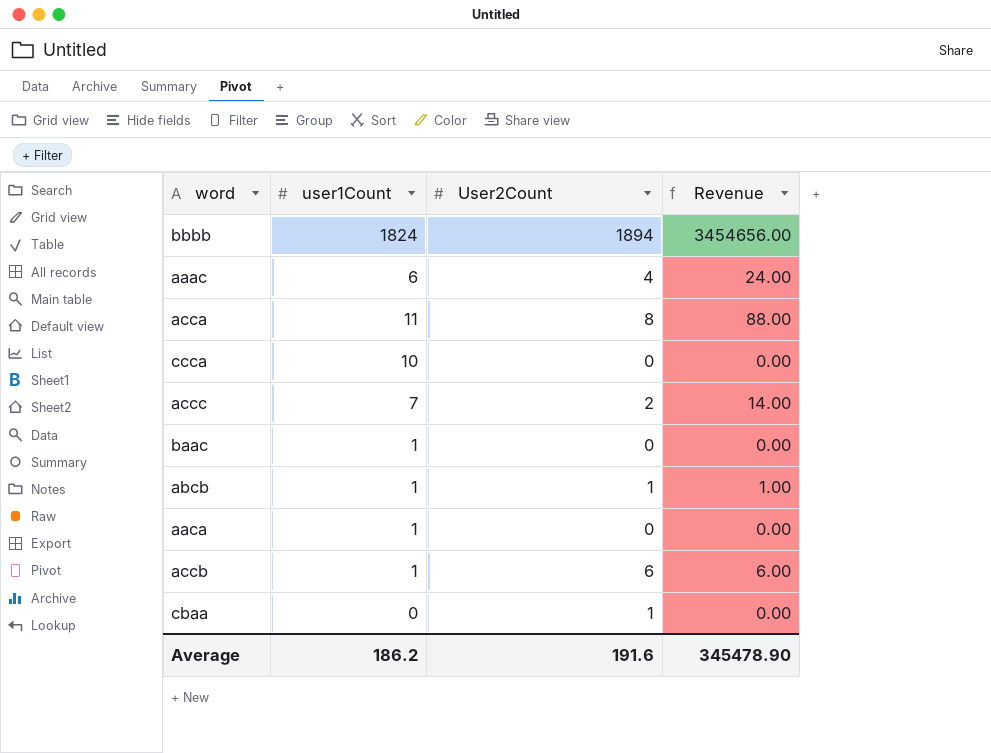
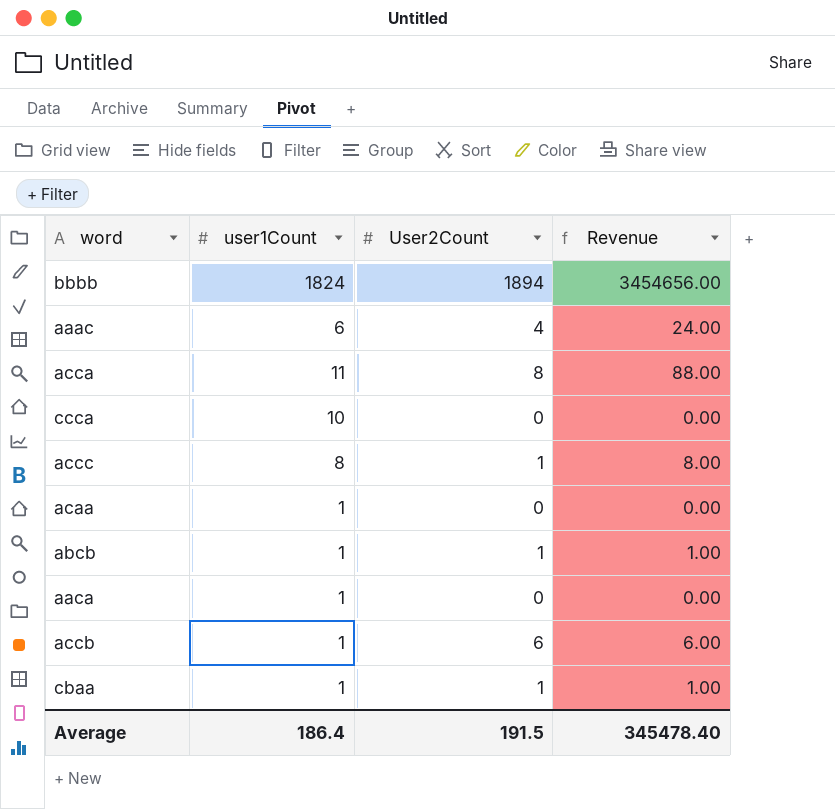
row baac: 1 | 0 | 0.00 -> none
accc | user1Count: 7 -> 8
accc | User2Count: 2 -> 1
accc | Revenue: 14.00 -> 8.00
row acaa: none -> 1 | 0 | 0.00
cbaa | user1Count: 0 -> 1
cbaa | Revenue: 0.00 -> 1.00
Average | user1Count: 186.2 -> 186.4
Average | User2Count: 191.6 -> 191.5
Average | Revenue: 345478.90 -> 345478.40

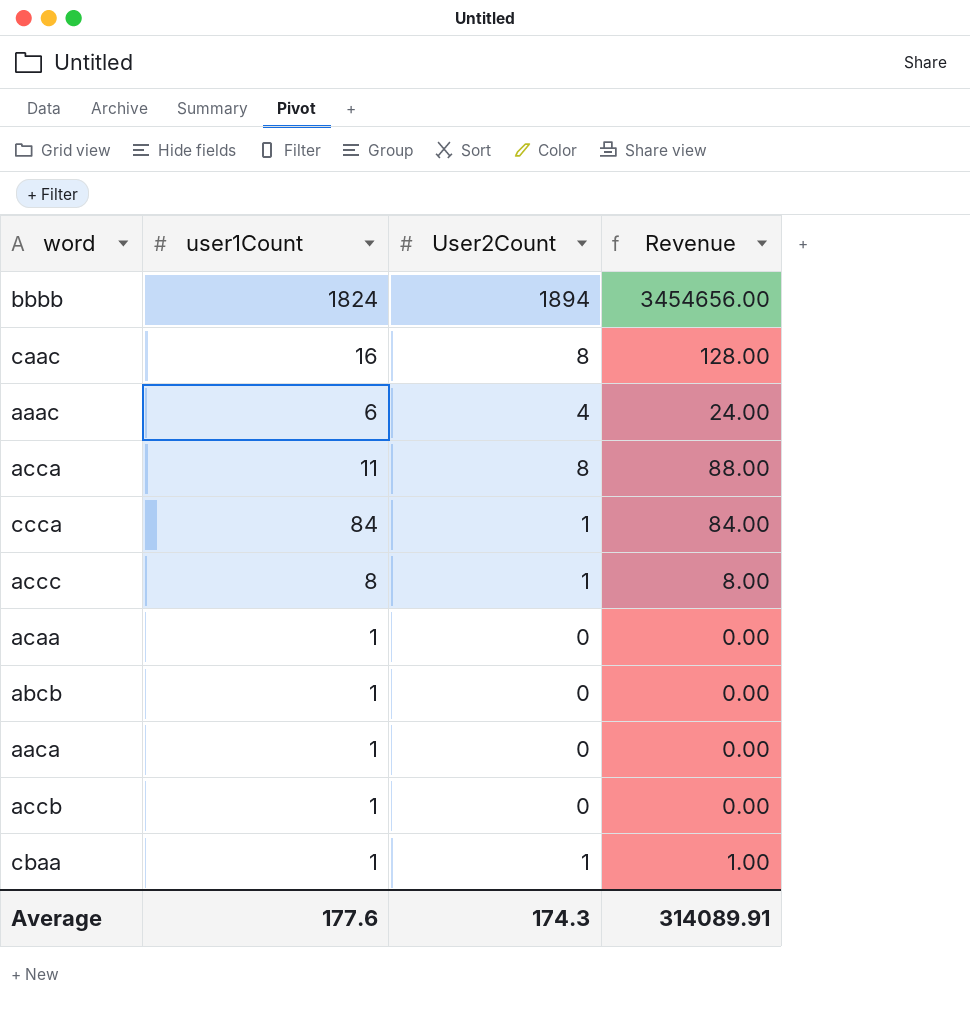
row caac: none -> 16 | 8 | 128.00
ccca | user1Count: 10 -> 84
ccca | User2Count: 0 -> 1
ccca | Revenue: 0.00 -> 84.00
abcb | User2Count: 1 -> 0
abcb | Revenue: 1.00 -> 0.00
accb | User2Count: 6 -> 0
accb | Revenue: 6.00 -> 0.00
Average | user1Count: 186.4 -> 177.6
Average | User2Count: 191.5 -> 174.3
Average | Revenue: 345478.40 -> 314089.91

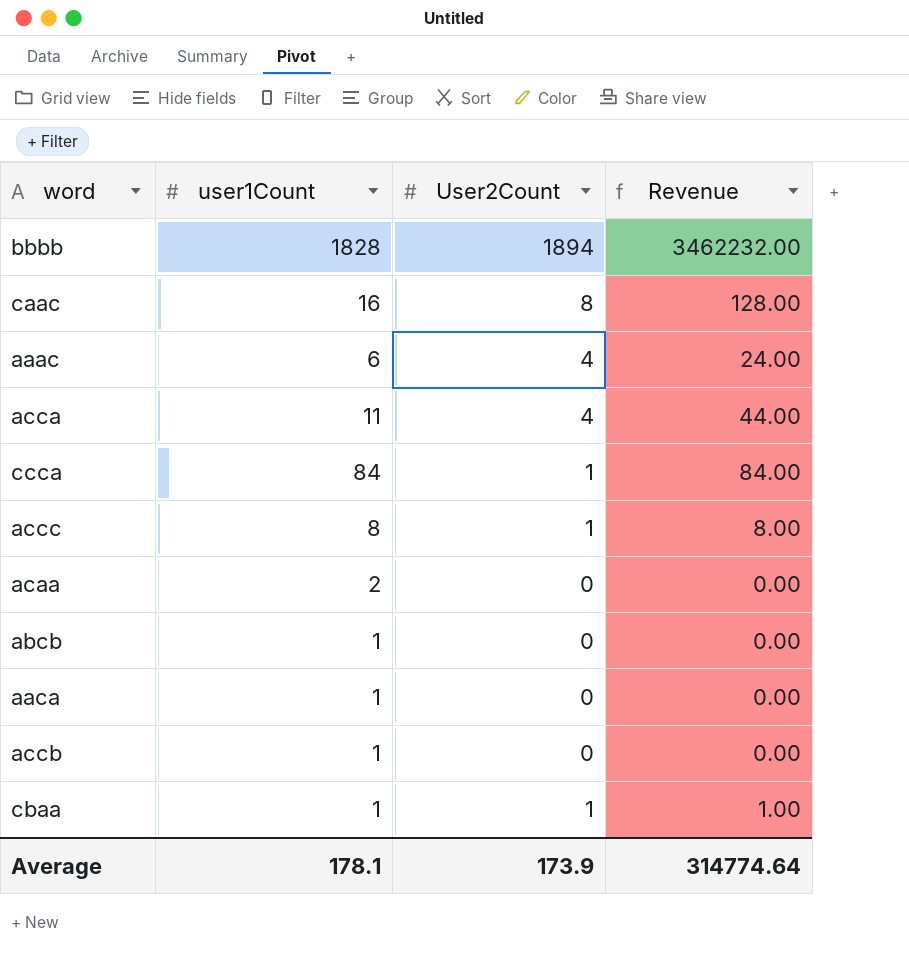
bbbb | user1Count: 1824 -> 1828
bbbb | Revenue: 3454656.00 -> 3462232.00
acca | User2Count: 8 -> 4
acca | Revenue: 88.00 -> 44.00
acaa | user1Count: 1 -> 2
Average | user1Count: 177.6 -> 178.1
Average | User2Count: 174.3 -> 173.9
Average | Revenue: 314089.91 -> 314774.64

